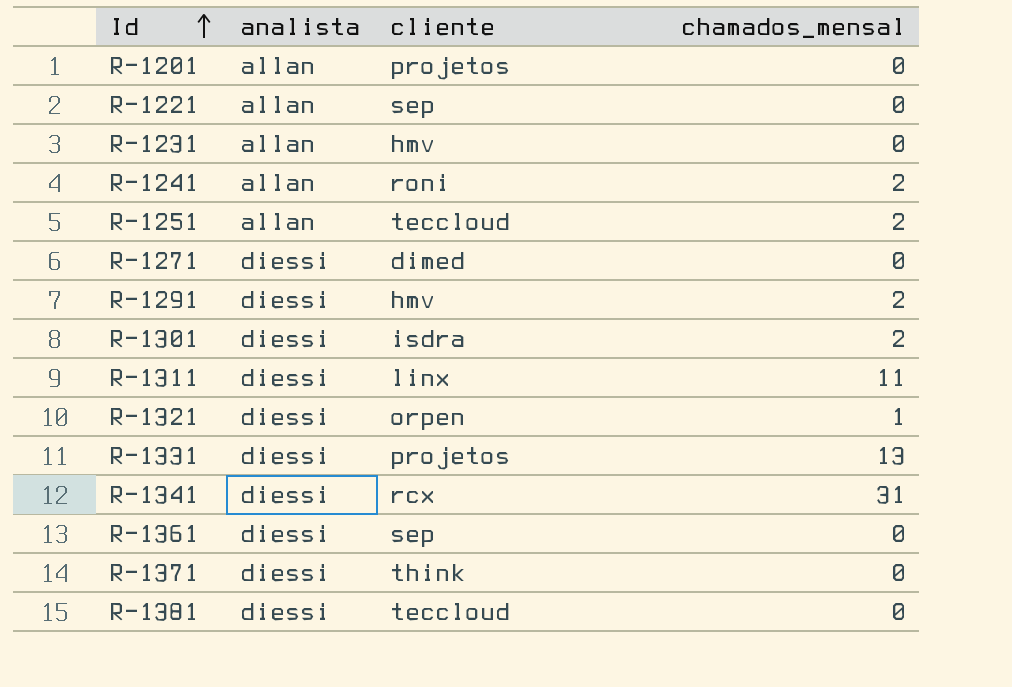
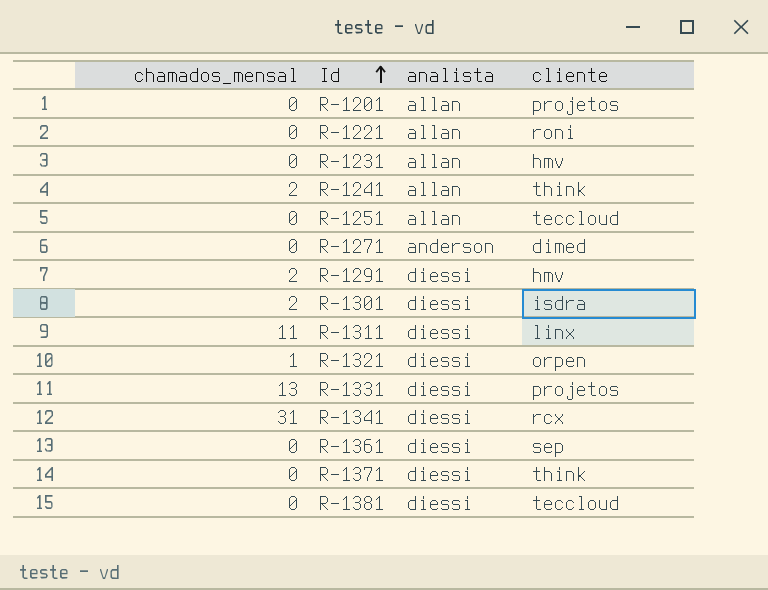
column chamados_mensal | position: 4 -> 1
R-1221 | cliente: sep -> roni
R-1241 | cliente: roni -> think
R-1251 | chamados_mensal: 2 -> 0
R-1271 | analista: diessi -> anderson

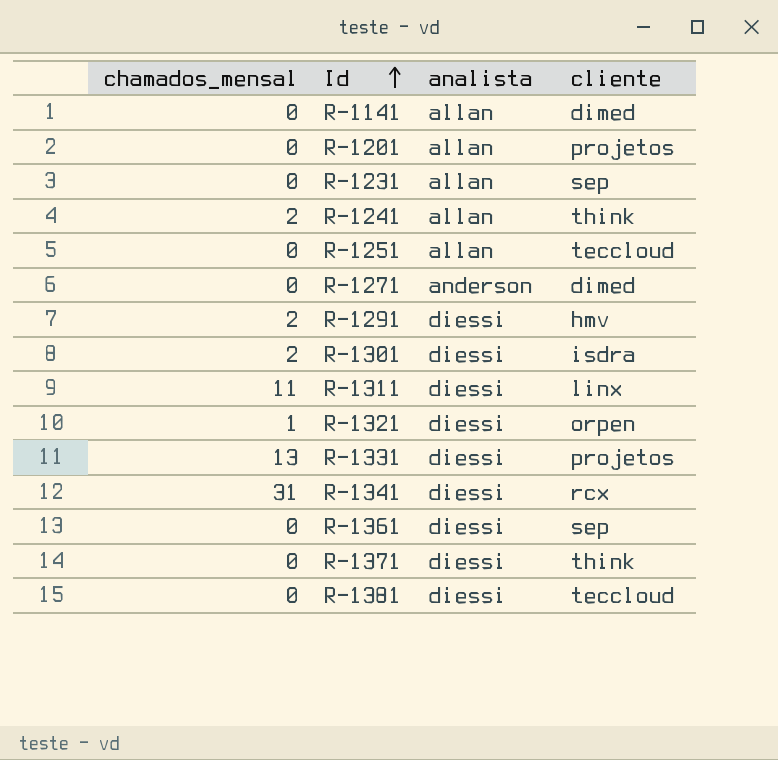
row R-1221: 0 | allan | roni -> none
row R-1141: none -> 0 | allan | dimed
R-1231 | cliente: hmv -> sep

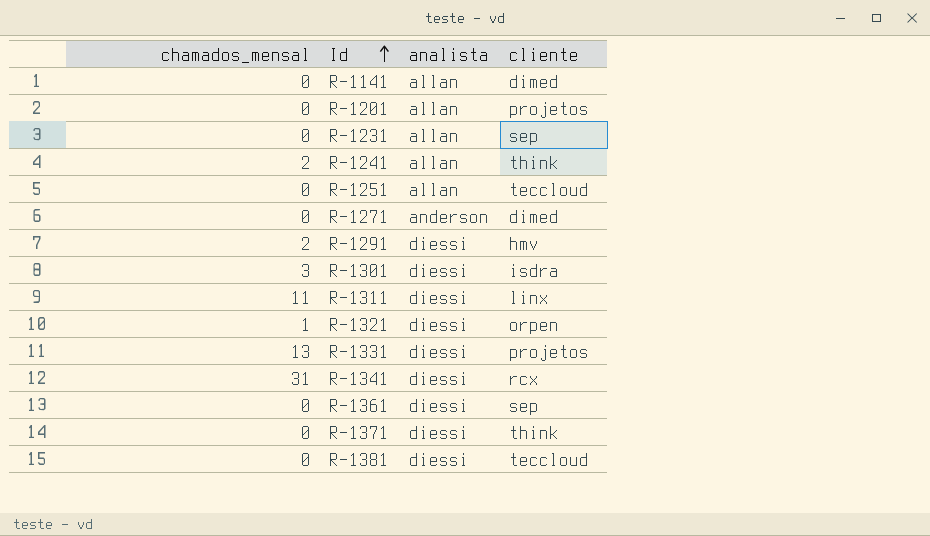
R-1301 | chamados_mensal: 2 -> 3

